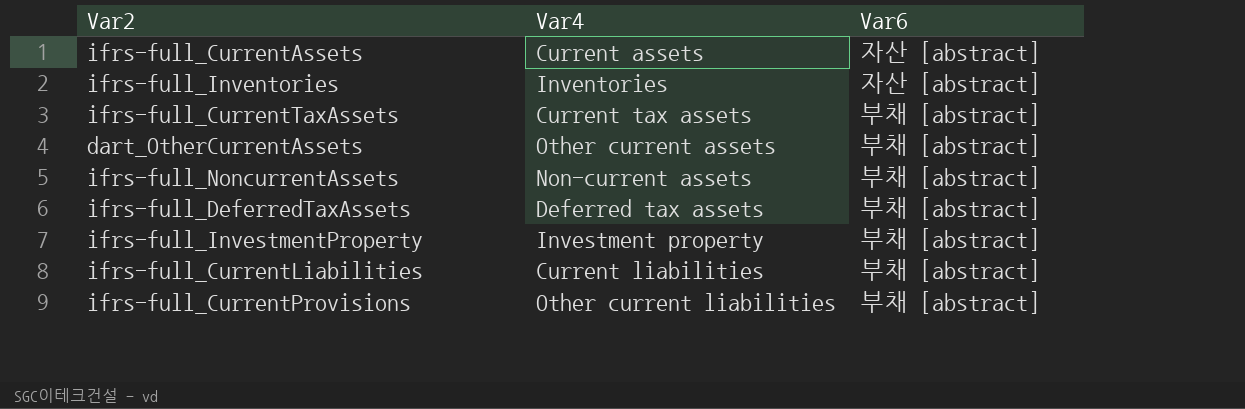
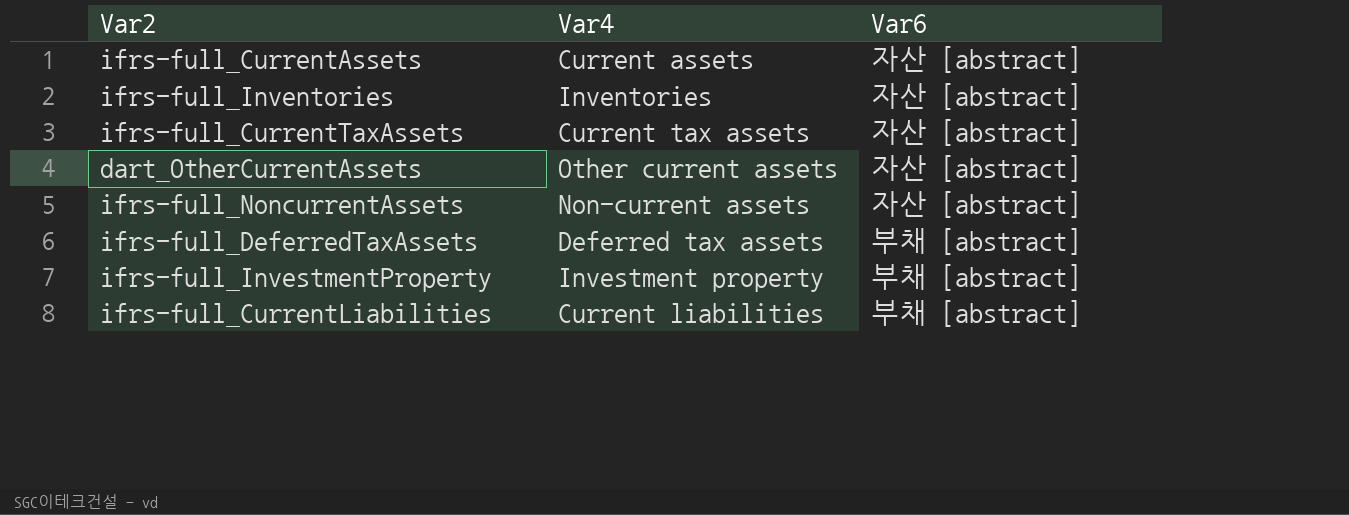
row ifrs-full_CurrentProvisions: Other current liabilities | 부채 [abstract] -> none
ifrs-full_CurrentTaxAssets | Var6: 부채 [abstract] -> 자산 [abstract]
dart_OtherCurrentAssets | Var6: 부채 [abstract] -> 자산 [abstract]
ifrs-full_NoncurrentAssets | Var6: 부채 [abstract] -> 자산 [abstract]

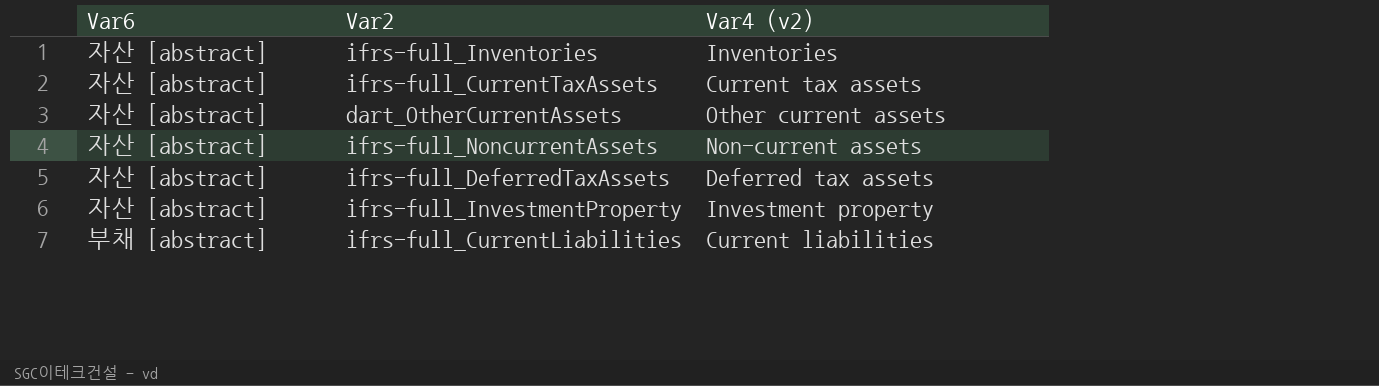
column Var6 | position: 3 -> 1
column name: Var4 -> Var4 (v2)
row ifrs-full_CurrentAssets: Current assets | 자산 [abstract] -> none
ifrs-full_DeferredTaxAssets | Var6: 부채 [abstract] -> 자산 [abstract]
ifrs-full_InvestmentProperty | Var6: 부채 [abstract] -> 자산 [abstract]

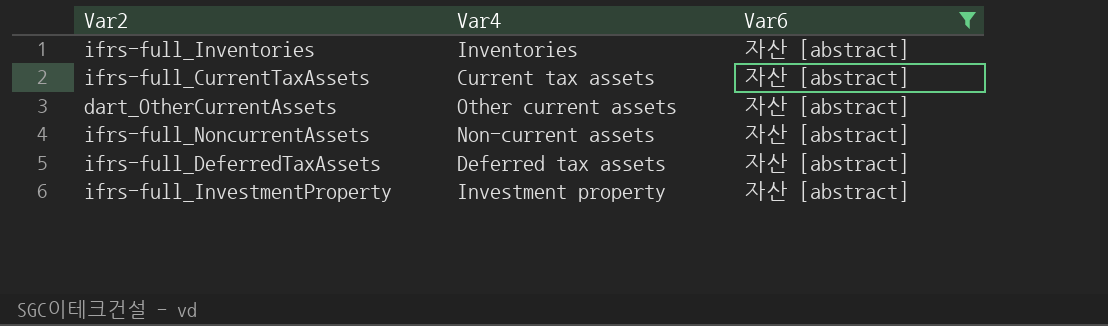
filter: none -> Var6 = 자산 [abstract]
column name: Var4 (v2) -> Var4
column Var6 | position: 1 -> 3

